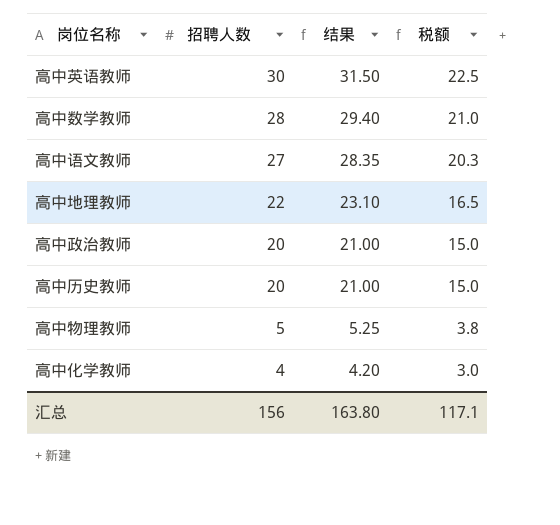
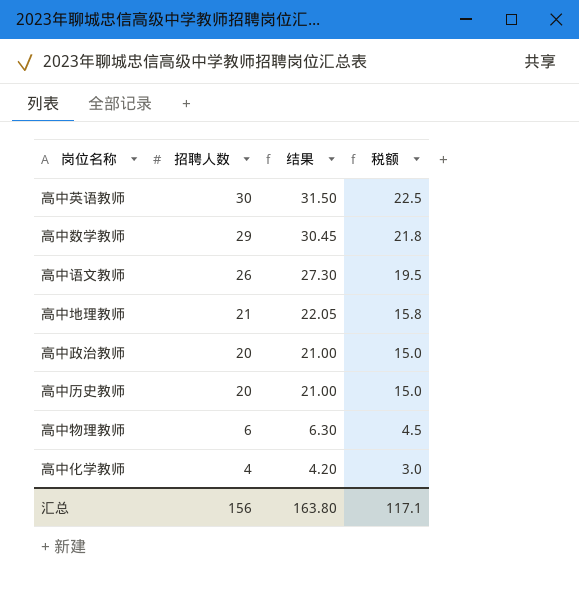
高中数学教师 | 招聘人数: 28 -> 29
高中数学教师 | 结果: 29.40 -> 30.45
高中数学教师 | 税额: 21.0 -> 21.8
高中语文教师 | 招聘人数: 27 -> 26
高中语文教师 | 结果: 28.35 -> 27.30
高中语文教师 | 税额: 20.3 -> 19.5
高中地理教师 | 招聘人数: 22 -> 21
高中地理教师 | 结果: 23.10 -> 22.05
高中地理教师 | 税额: 16.5 -> 15.8
高中物理教师 | 招聘人数: 5 -> 6
高中物理教师 | 结果: 5.25 -> 6.30
高中物理教师 | 税额: 3.8 -> 4.5

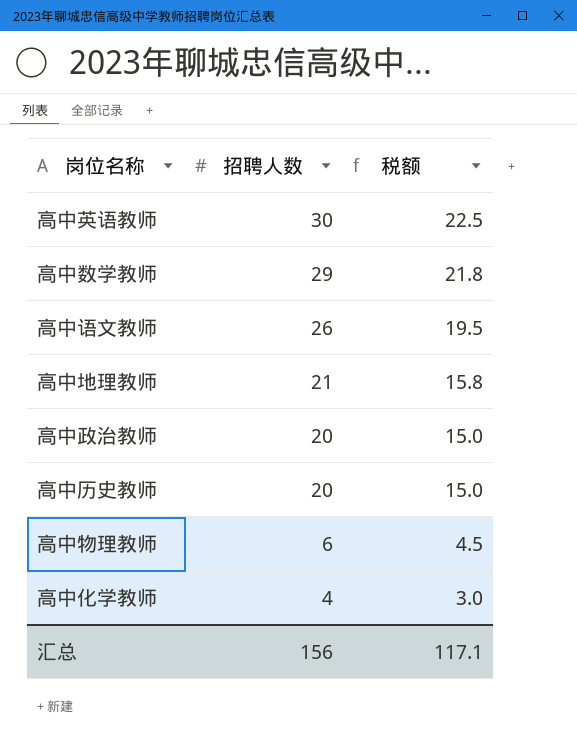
column 结果 | formula: [招聘人数] * 1.05 -> none

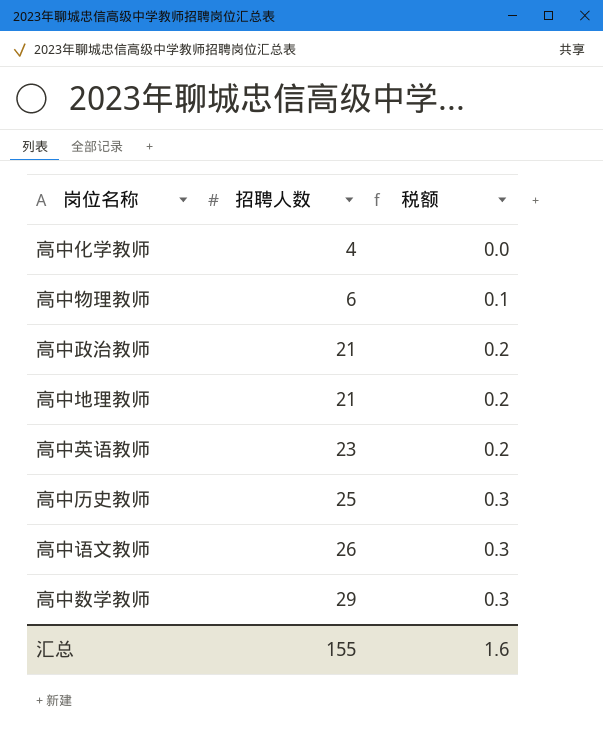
row order: 招聘人数 descending -> 招聘人数 ascending
column 税额 | formula: [招聘人数] * 0.75 -> [招聘人数] * 0.01
高中政治教师 | 招聘人数: 20 -> 21
高中英语教师 | 招聘人数: 30 -> 23
高中历史教师 | 招聘人数: 20 -> 25
汇总 | 招聘人数: 156 -> 155
汇总 | 税额: 117.1 -> 1.6

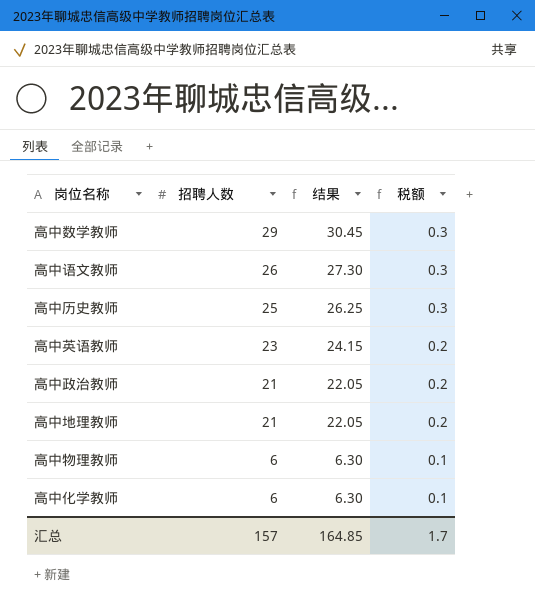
row order: 招聘人数 ascending -> 招聘人数 descending
column 结果 | formula: none -> [招聘人数] * 1.05
高中化学教师 | 招聘人数: 4 -> 6
高中化学教师 | 税额: 0.0 -> 0.1
汇总 | 招聘人数: 155 -> 157
汇总 | 税额: 1.6 -> 1.7

